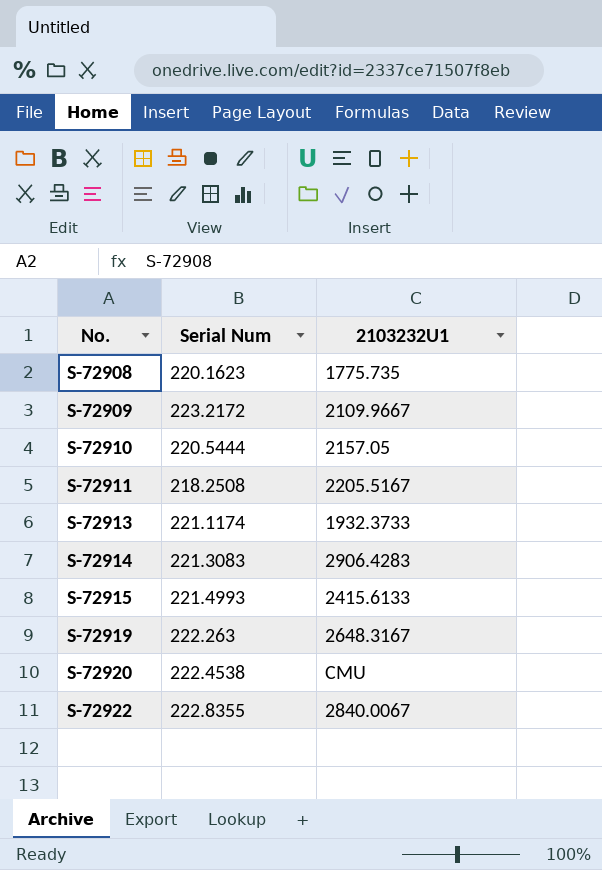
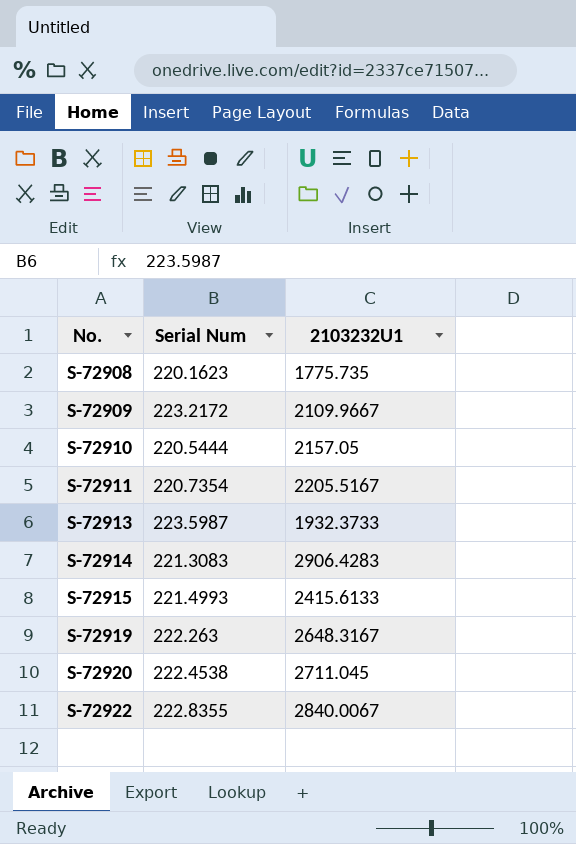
S-72911 | Serial Num: 218.2508 -> 220.7354
S-72913 | Serial Num: 221.1174 -> 223.5987
S-72920 | 2103232U1: CMU -> 2711.045

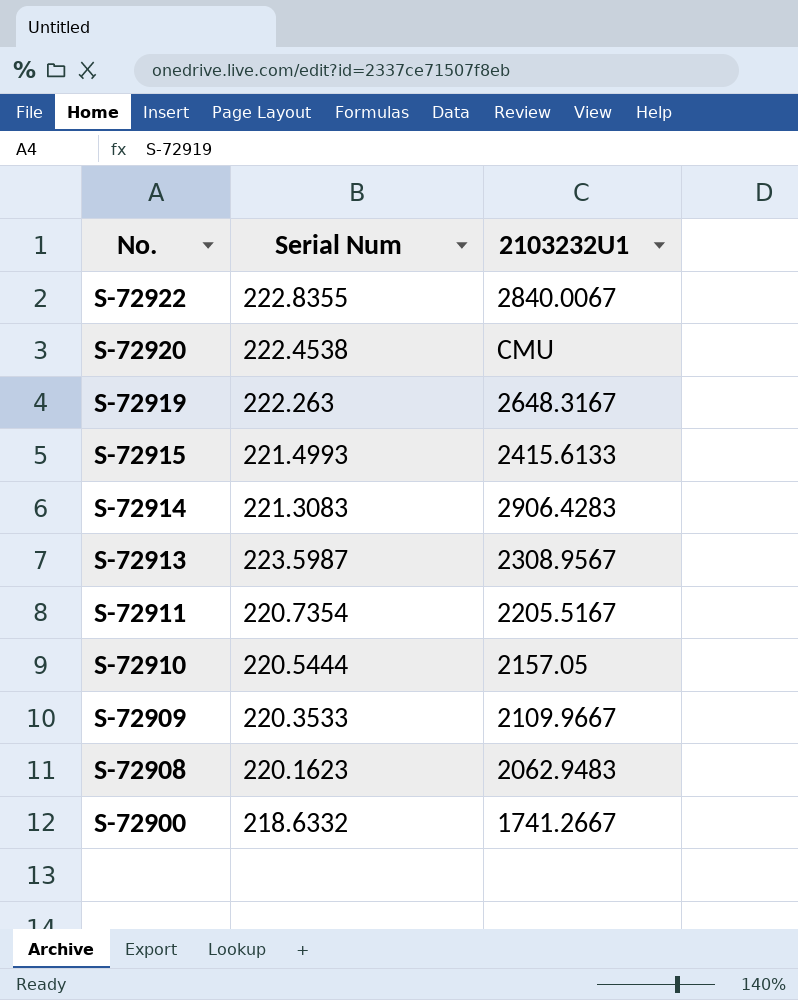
row order: No. ascending -> No. descending
S-72920 | 2103232U1: 2711.045 -> CMU
S-72913 | 2103232U1: 1932.3733 -> 2308.9567
S-72909 | Serial Num: 223.2172 -> 220.3533
S-72908 | 2103232U1: 1775.735 -> 2062.9483
row S-72900: none -> 218.6332 | 1741.2667

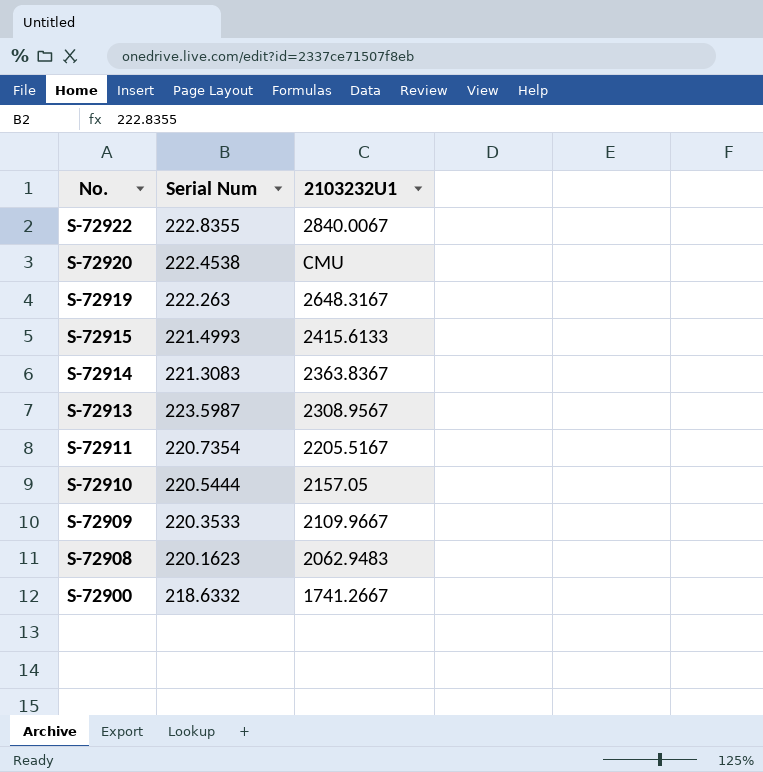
S-72914 | 2103232U1: 2906.4283 -> 2363.8367

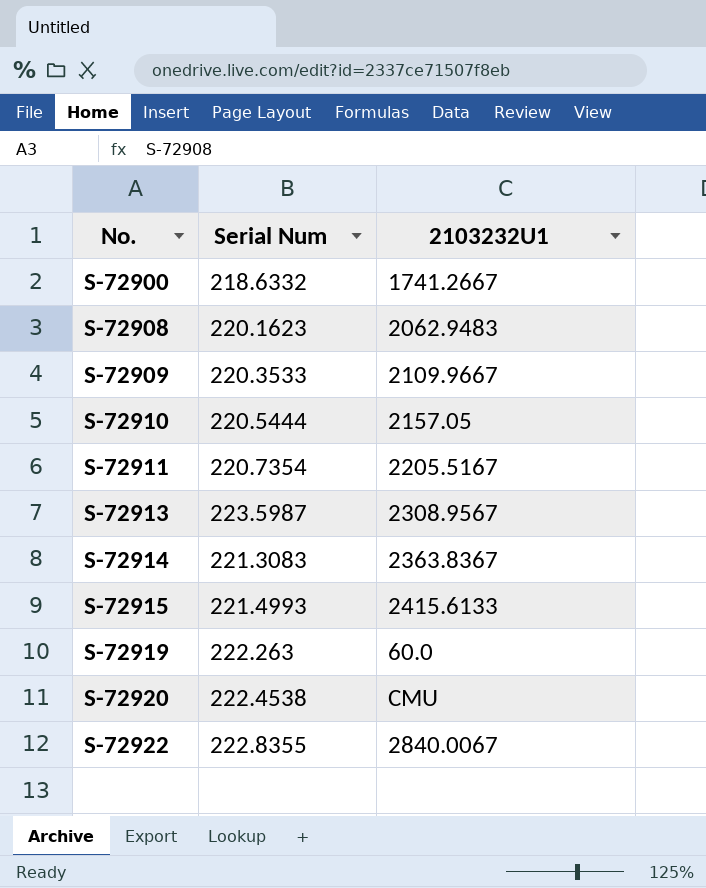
row order: No. descending -> No. ascending
S-72919 | 2103232U1: 2648.3167 -> 60.0

